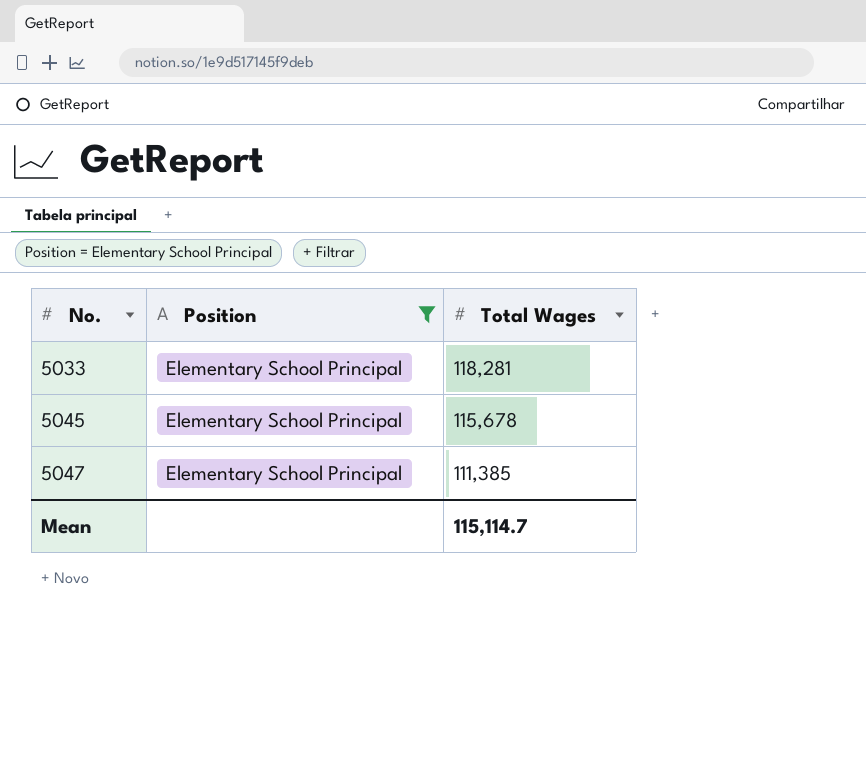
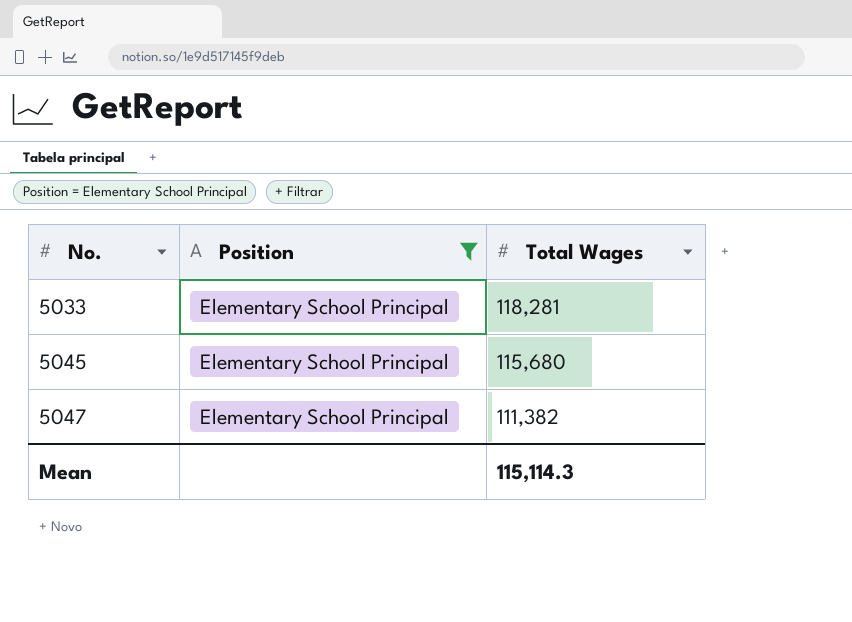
5045 | Total Wages: 115,678 -> 115,680
5047 | Total Wages: 111,385 -> 111,382
Mean | Total Wages: 115,114.7 -> 115,114.3

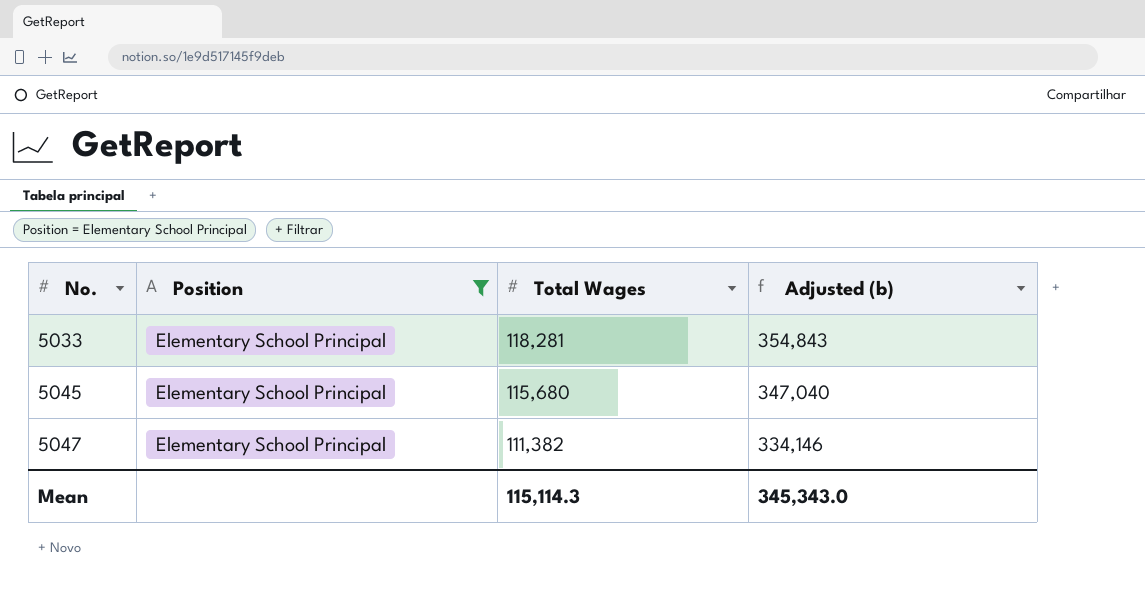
column Adjusted (b) | formula: none -> [Total Wages] * 3

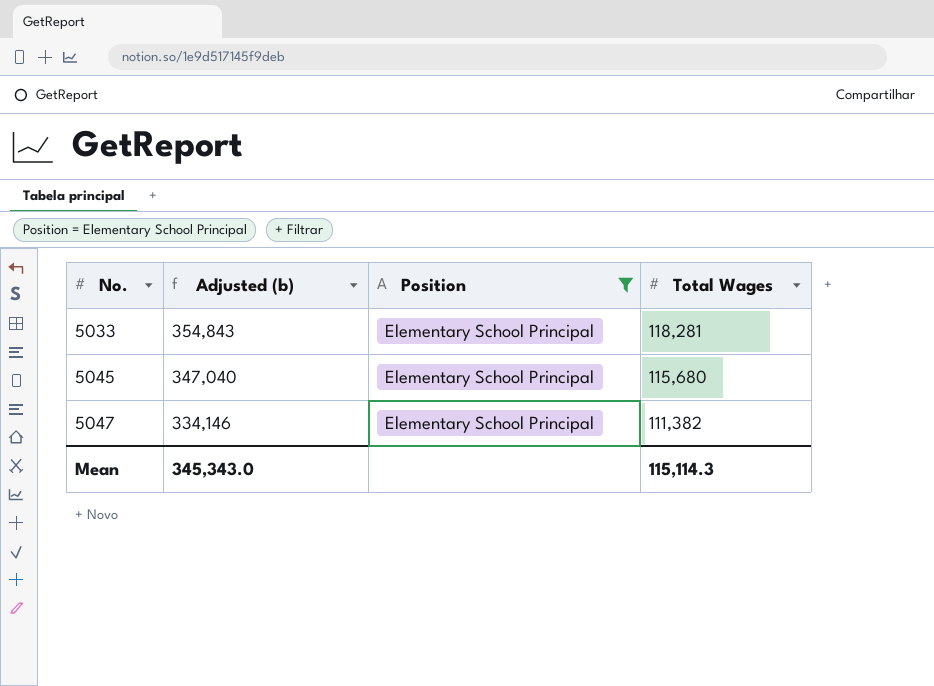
column Adjusted (b) | position: 4 -> 2

